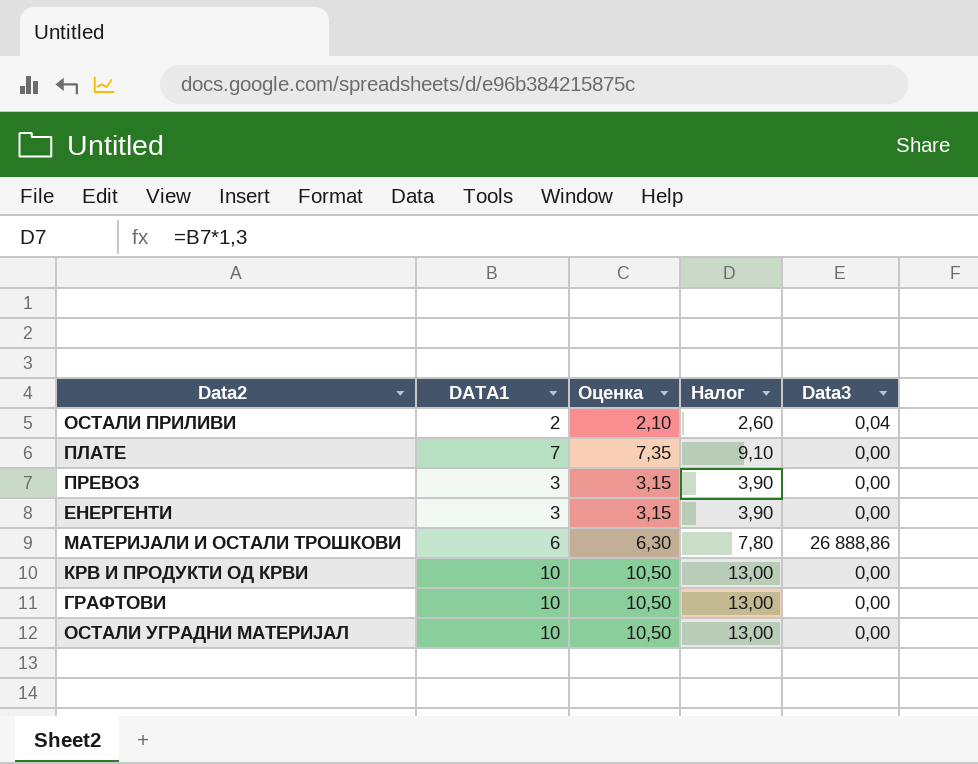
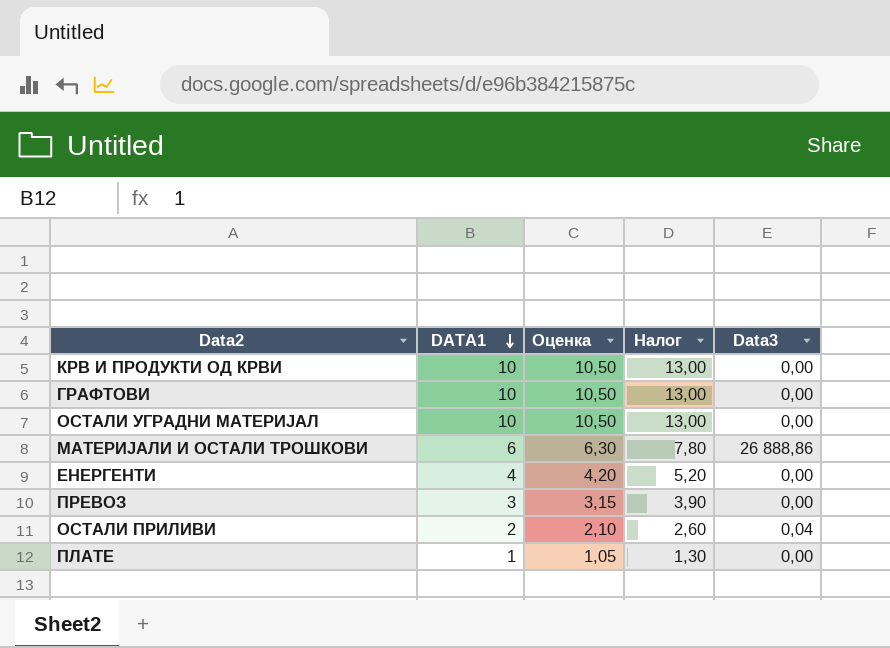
row order: none -> DATA1 descending
ЕНЕРГЕНТИ | DATA1: 3 -> 4
ЕНЕРГЕНТИ | Оценка: 3,15 -> 4,20
ЕНЕРГЕНТИ | Налог: 3,90 -> 5,20
ПЛАТЕ | DATA1: 7 -> 1
ПЛАТЕ | Оценка: 7,35 -> 1,05
ПЛАТЕ | Налог: 9,10 -> 1,30

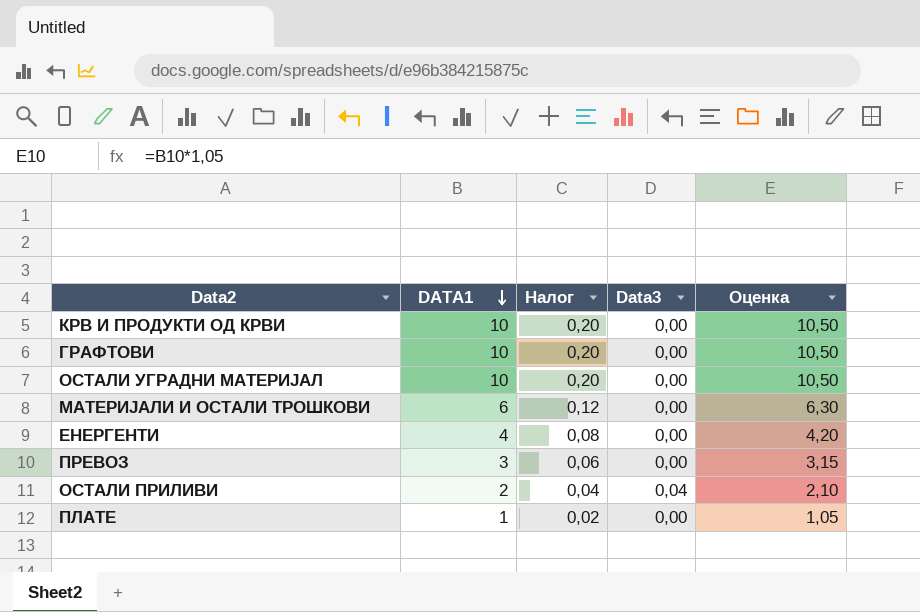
column Налог | formula: [DATA1] * 1,3 -> [DATA1] * 0,02
column Оценка | position: 3 -> 5
МАТЕРИЈАЛИ И ОСТАЛИ ТРОШКОВИ | Data3: 26 888,86 -> 0,00

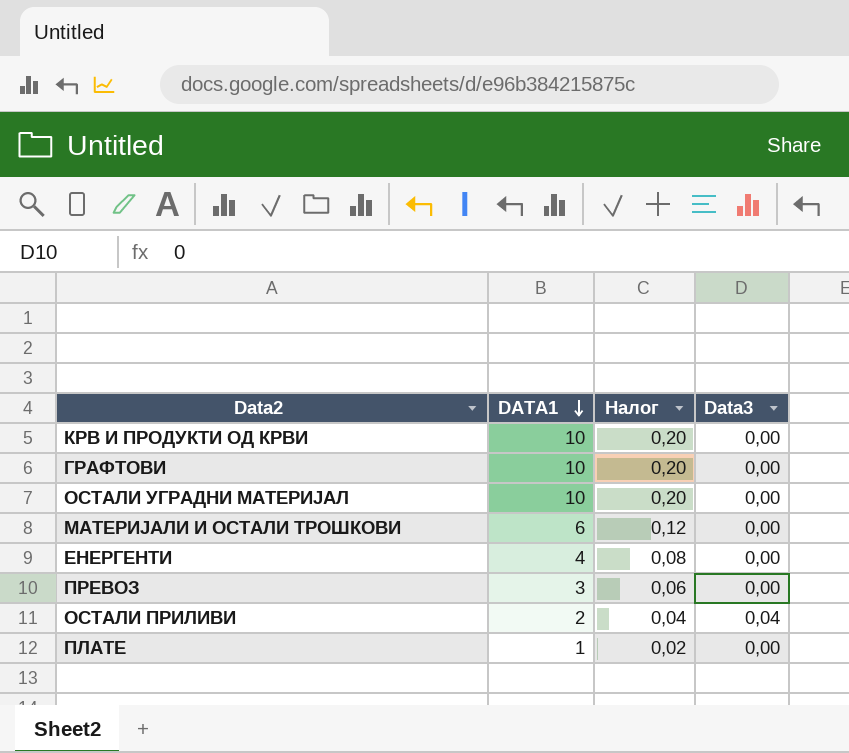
column Оценка | formula: [DATA1] * 1,05 -> none

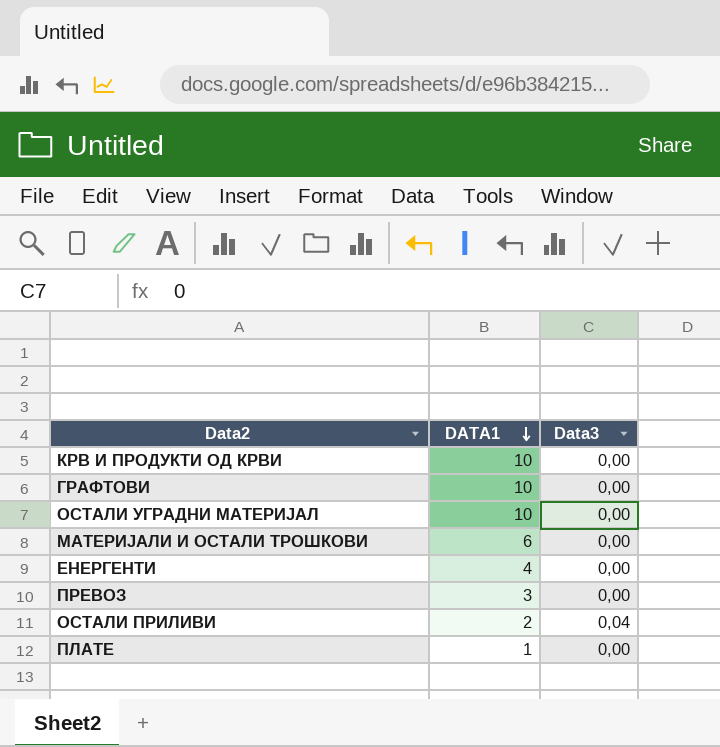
column Налог | formula: [DATA1] * 0,02 -> none

